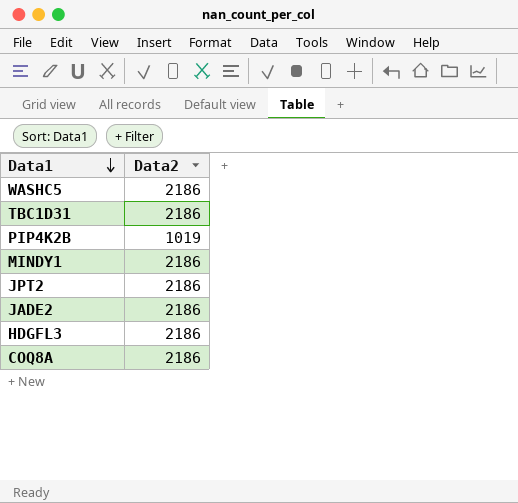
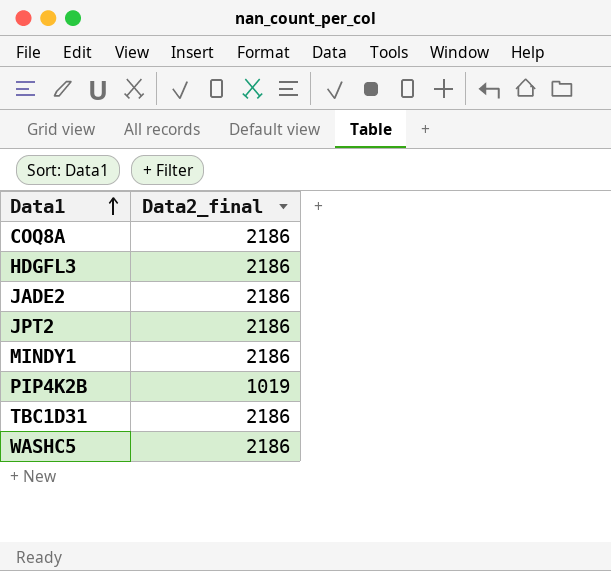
row order: Data1 descending -> Data1 ascending
column name: Data2 -> Data2_final

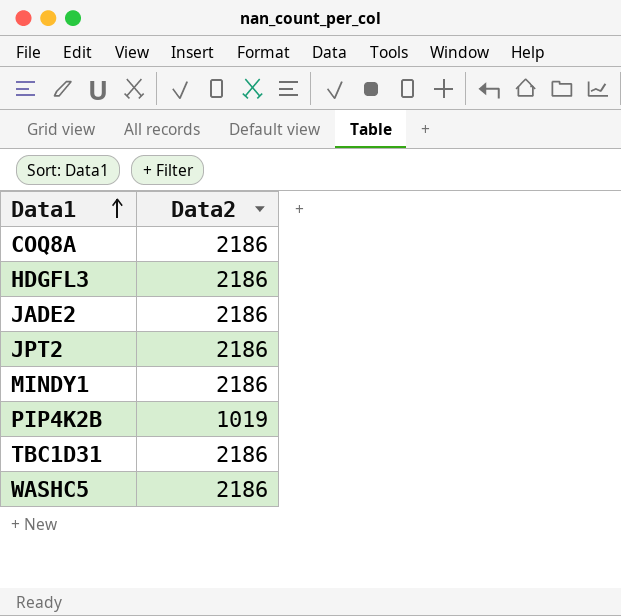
column name: Data2_final -> Data2

